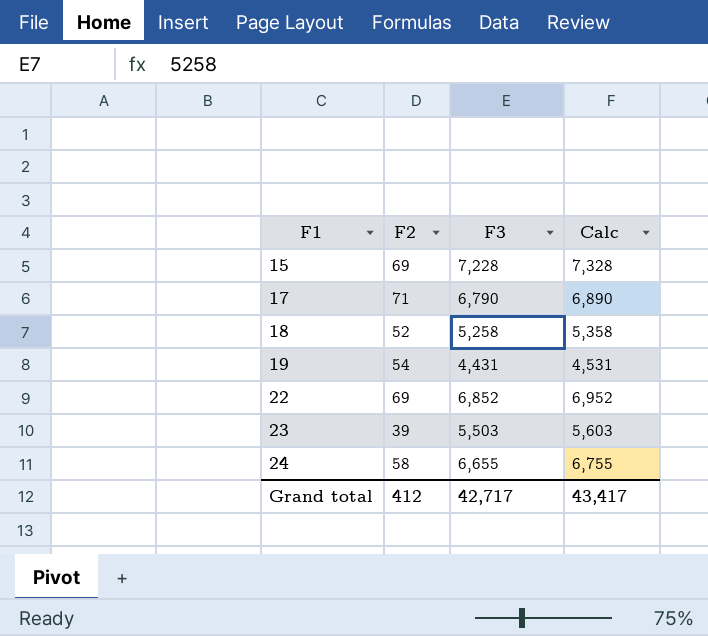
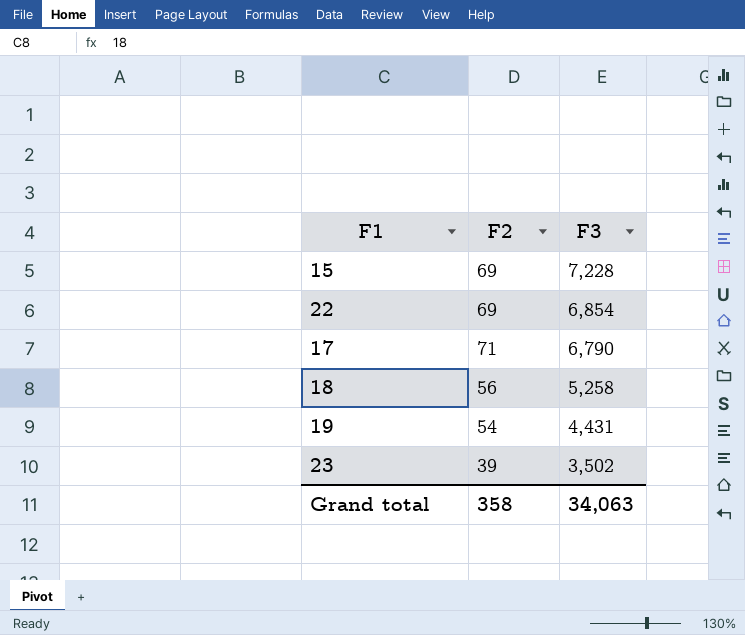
row order: F1 ascending -> F3 descending
column Calc | formula: [F3] + 100 -> none
row 24: 58 | 6,655 | 6,755 -> none
22 | F3: 6,852 -> 6,854
18 | F2: 52 -> 56
23 | F3: 5,503 -> 3,502
Grand total | F2: 412 -> 358
Grand total | F3: 42,717 -> 34,063

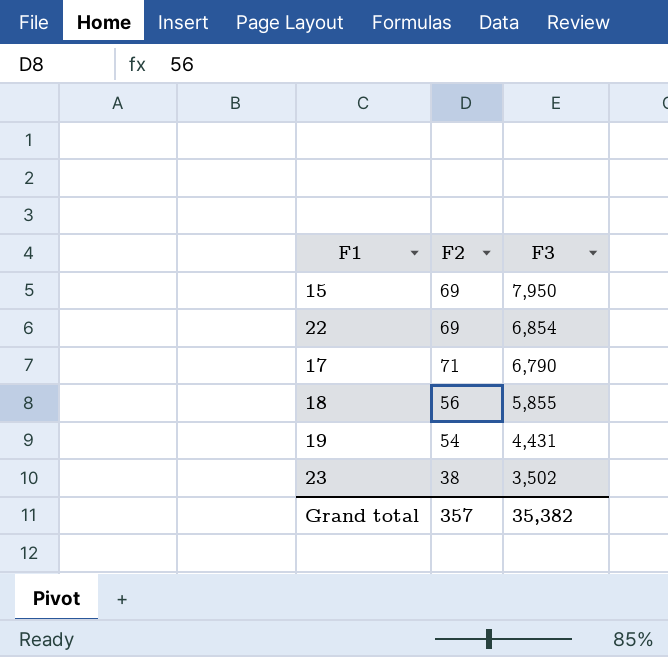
15 | F3: 7,228 -> 7,950
18 | F3: 5,258 -> 5,855
23 | F2: 39 -> 38
Grand total | F2: 358 -> 357
Grand total | F3: 34,063 -> 35,382

